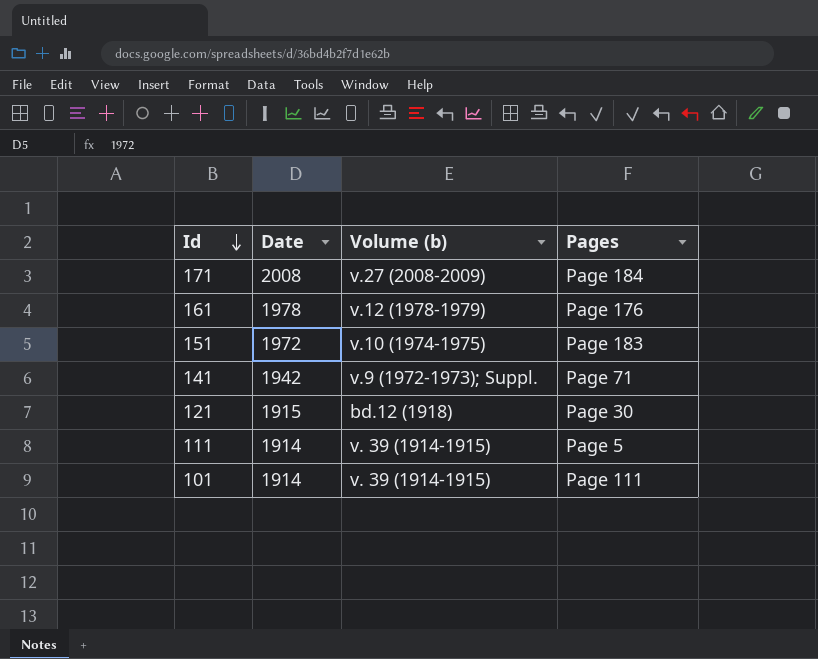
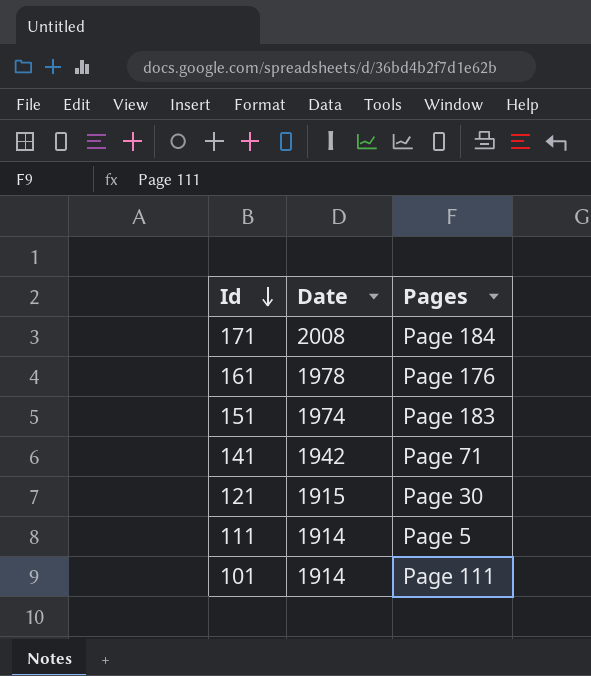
column Volume (b) | position: 3 -> none
151 | Date: 1972 -> 1974

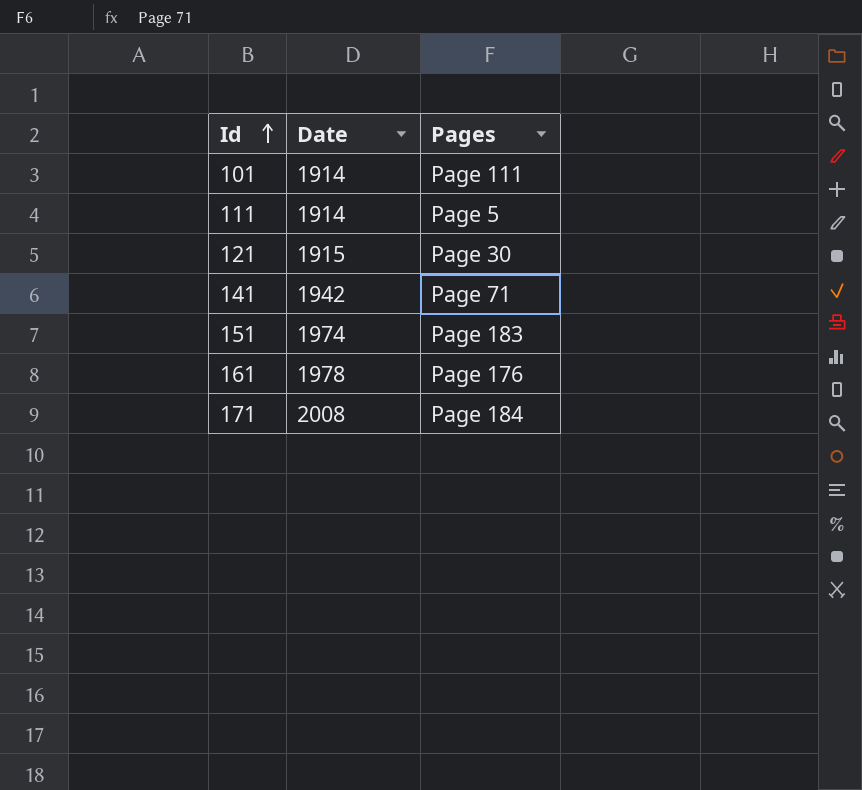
row order: Id descending -> Id ascending

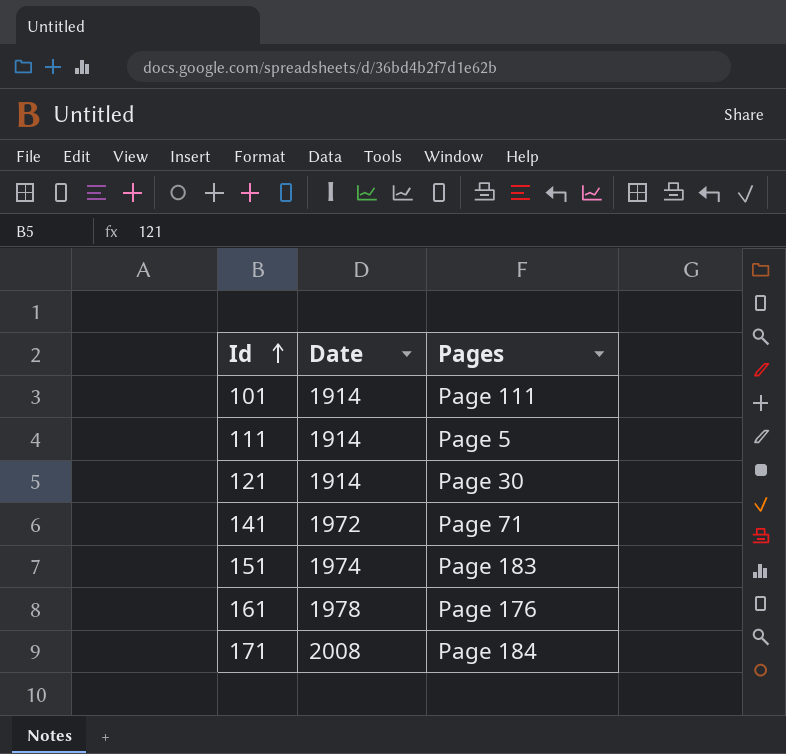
121 | Date: 1915 -> 1914
141 | Date: 1942 -> 1972

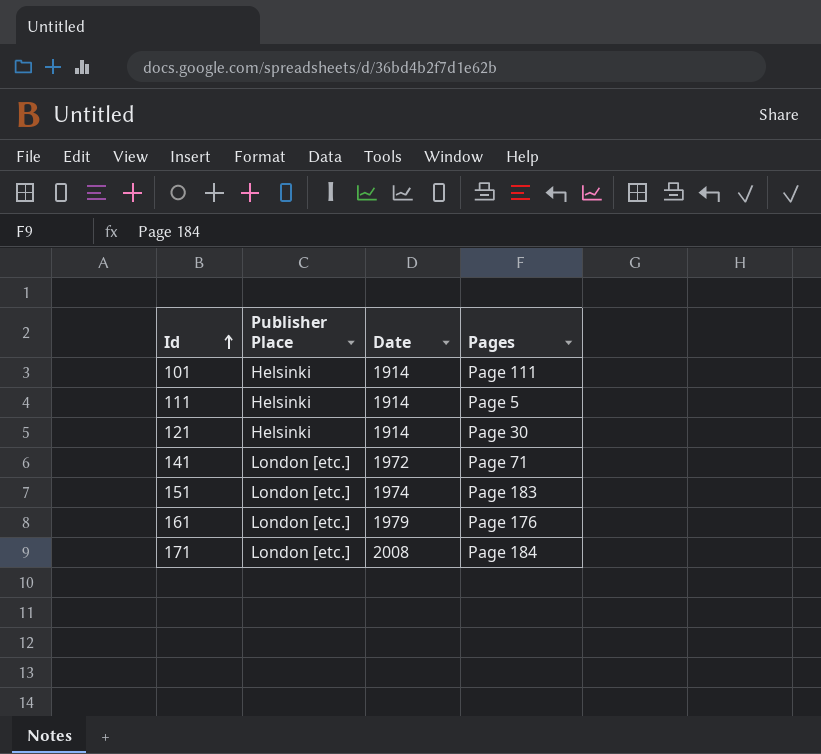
column Publisher Place | position: none -> 2
161 | Date: 1978 -> 1979

